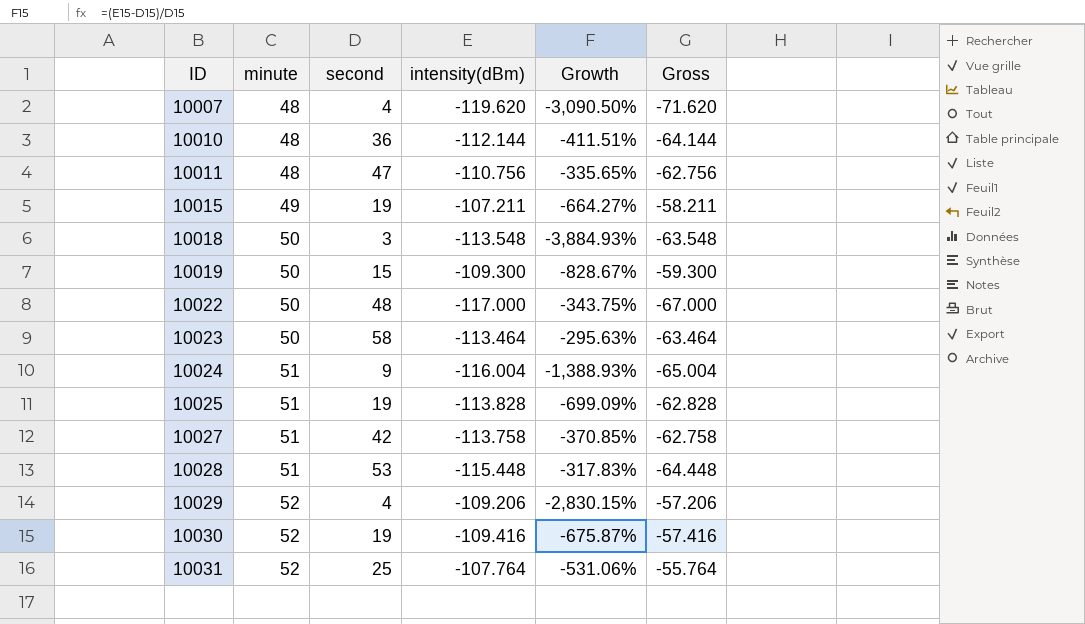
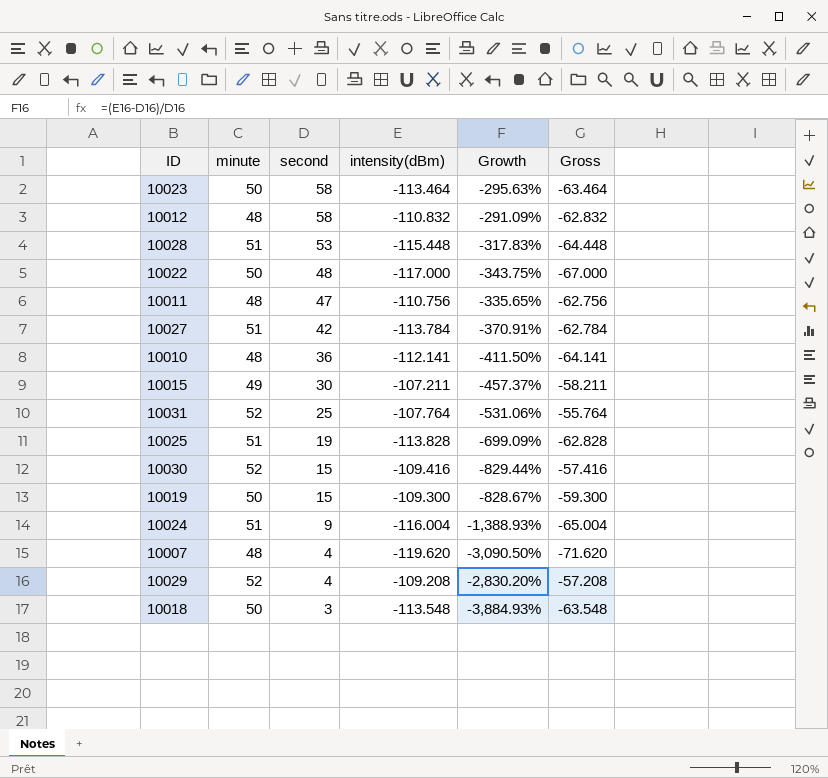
row order: ID ascending -> second descending
row 10012: none -> 48 | 58 | -110.832 | -291.09% | -62.832
10027 | intensity(dBm): -113.758 -> -113.784
10027 | Growth: -370.85% -> -370.91%
10027 | Gross: -62.758 -> -62.784
10010 | intensity(dBm): -112.144 -> -112.141
10010 | Growth: -411.51% -> -411.50%
10010 | Gross: -64.144 -> -64.141
10015 | second: 19 -> 30
10015 | Growth: -664.27% -> -457.37%
10030 | second: 19 -> 15
10030 | Growth: -675.87% -> -829.44%
10029 | intensity(dBm): -109.206 -> -109.208
10029 | Growth: -2,830.15% -> -2,830.20%
10029 | Gross: -57.206 -> -57.208

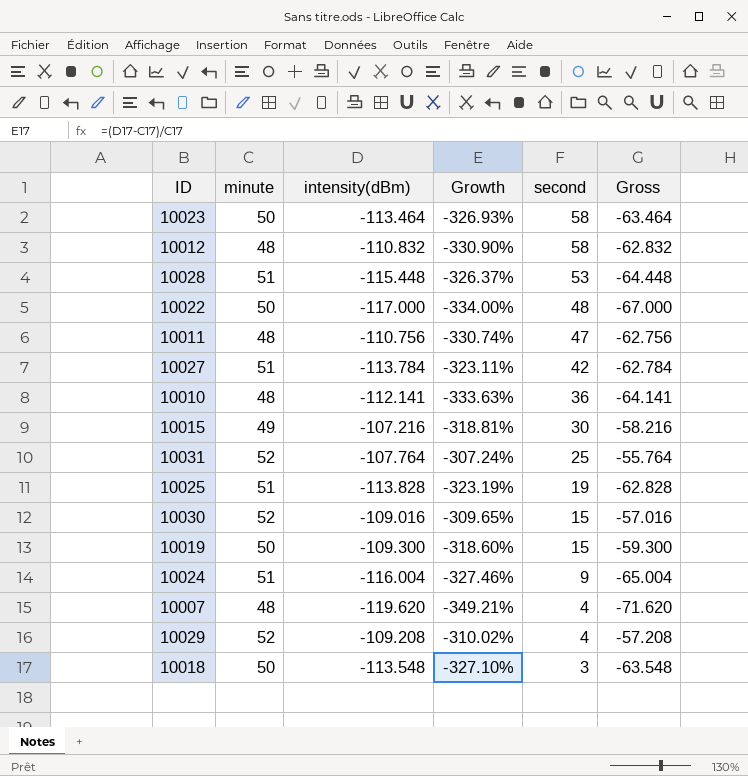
column Growth | formula: ([intensity(dBm)] - [second]) / [second] -> ([intensity(dBm)] - [minute]) / [minute]
column second | position: 3 -> 5
10015 | intensity(dBm): -107.211 -> -107.216
10015 | Gross: -58.211 -> -58.216
10030 | intensity(dBm): -109.416 -> -109.016
10030 | Gross: -57.416 -> -57.016

